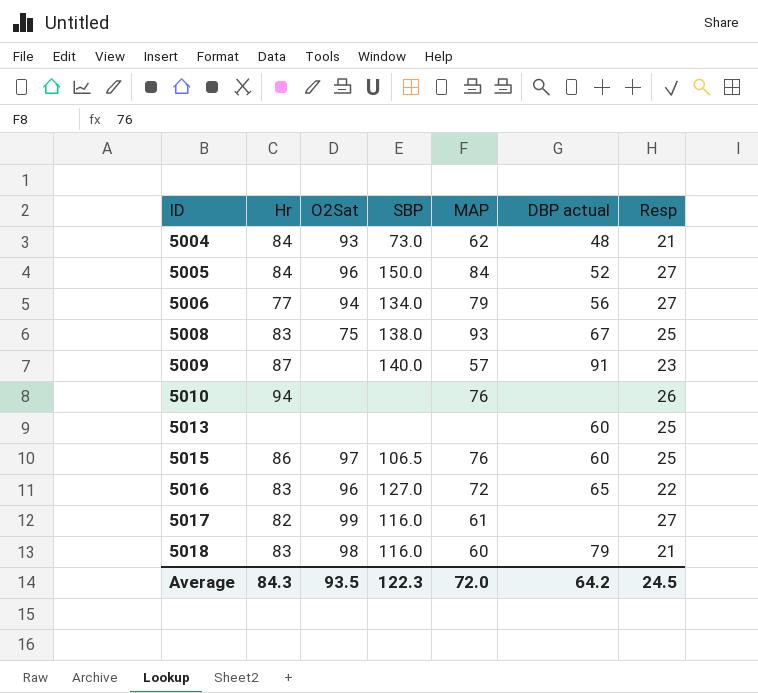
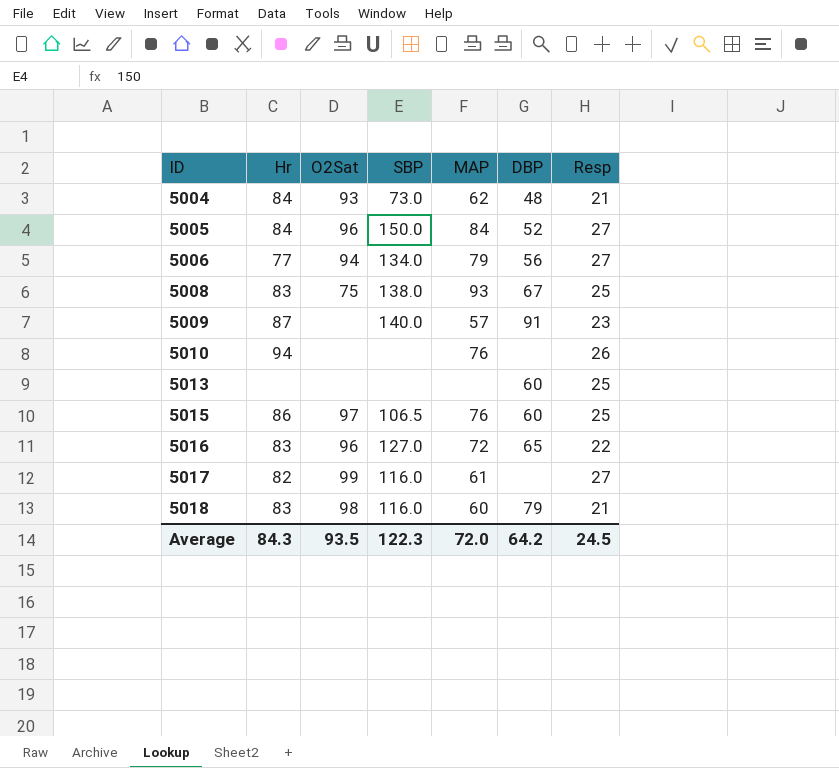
column name: DBP actual -> DBP

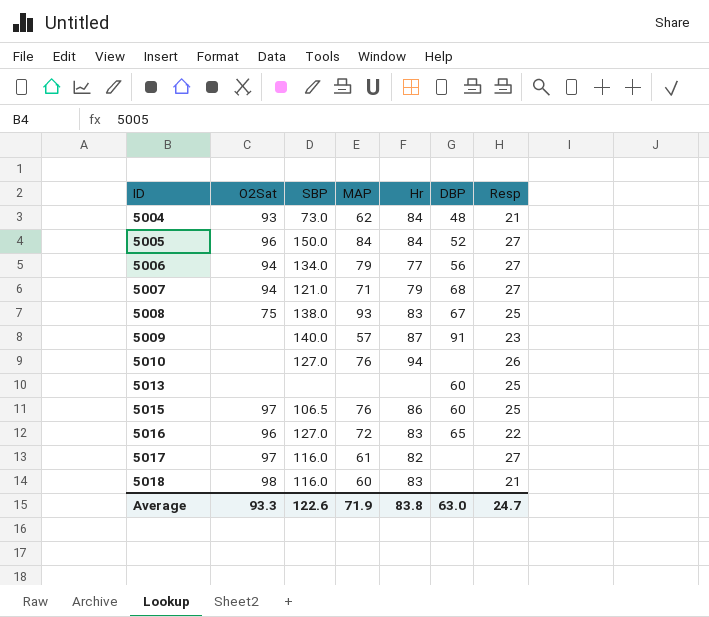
column Hr | position: 2 -> 5
row 5007: none -> 94 | 121.0 | 71 | 79 | 68 | 27
5010 | SBP: none -> 127.0
5017 | O2Sat: 99 -> 97
5018 | DBP: 79 -> none
Average | O2Sat: 93.5 -> 93.3
Average | SBP: 122.3 -> 122.6
Average | MAP: 72.0 -> 71.9
Average | Hr: 84.3 -> 83.8
Average | DBP: 64.2 -> 63.0
Average | Resp: 24.5 -> 24.7

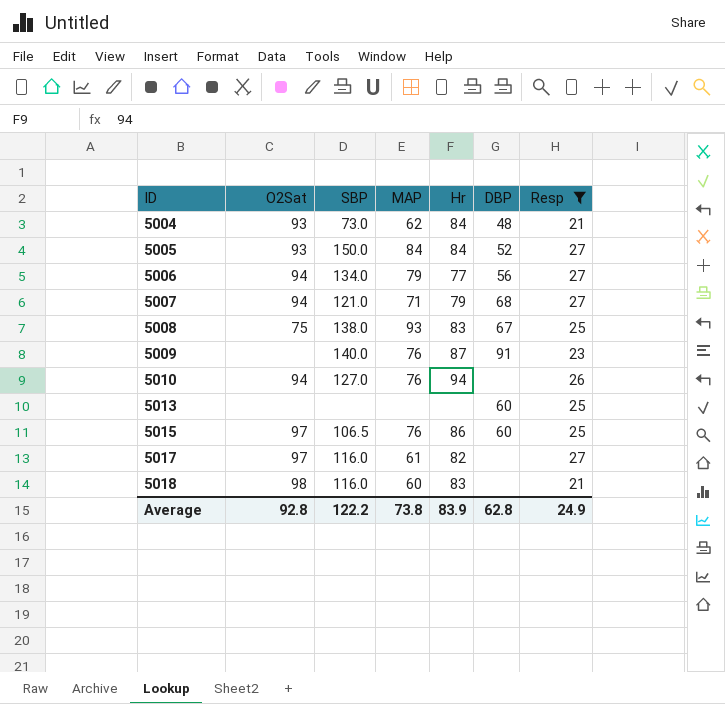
filter: none -> Resp != 22
5005 | O2Sat: 96 -> 93
5009 | MAP: 57 -> 76
5010 | O2Sat: none -> 94
Average | O2Sat: 93.3 -> 92.8
Average | SBP: 122.6 -> 122.2
Average | MAP: 71.9 -> 73.8
Average | Hr: 83.8 -> 83.9
Average | DBP: 63.0 -> 62.8
Average | Resp: 24.7 -> 24.9

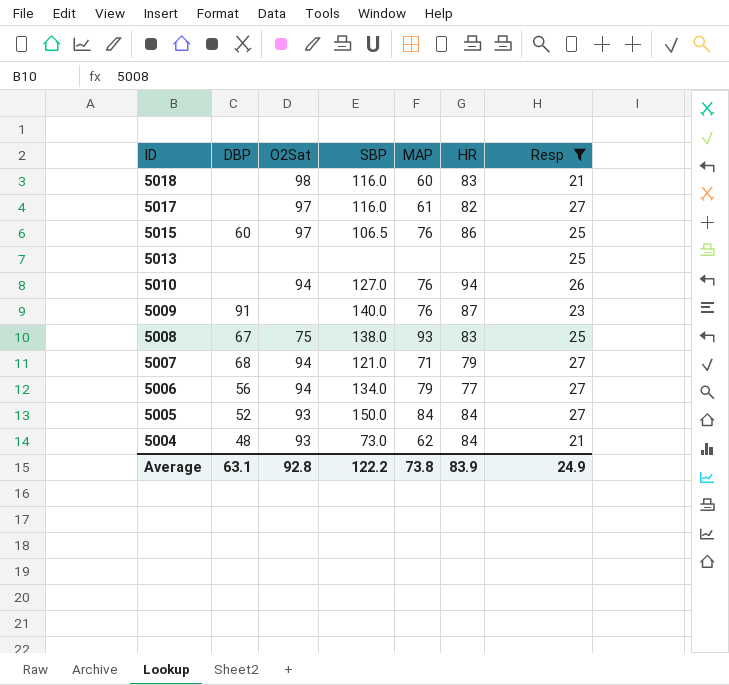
row order: ID ascending -> ID descending
column DBP | position: 6 -> 2
column name: Hr -> HR
5013 | DBP: 60 -> none
Average | DBP: 62.8 -> 63.1

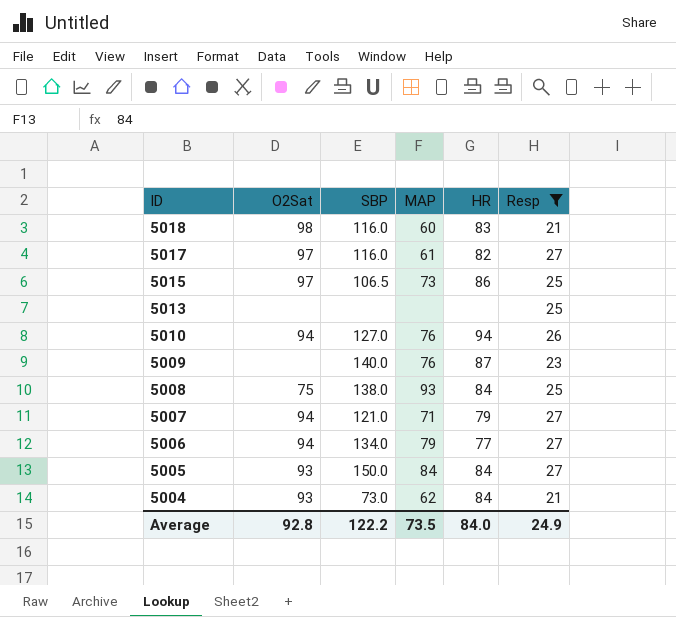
column DBP | position: 2 -> none
5015 | MAP: 76 -> 73
5008 | HR: 83 -> 84
Average | MAP: 73.8 -> 73.5
Average | HR: 83.9 -> 84.0

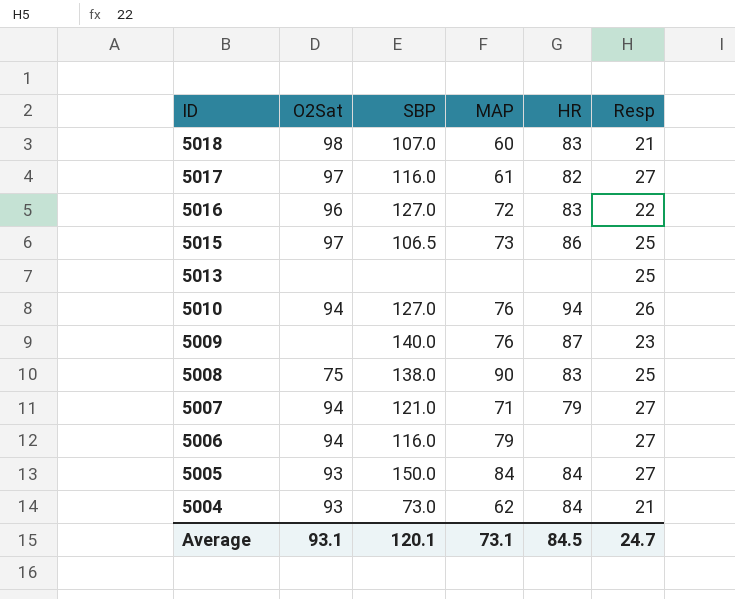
filter: Resp != 22 -> none
5018 | SBP: 116.0 -> 107.0
5008 | MAP: 93 -> 90
5008 | HR: 84 -> 83
5006 | SBP: 134.0 -> 116.0
5006 | HR: 77 -> none
Average | O2Sat: 92.8 -> 93.1
Average | SBP: 122.2 -> 120.1
Average | MAP: 73.5 -> 73.1
Average | HR: 84.0 -> 84.5
Average | Resp: 24.9 -> 24.7

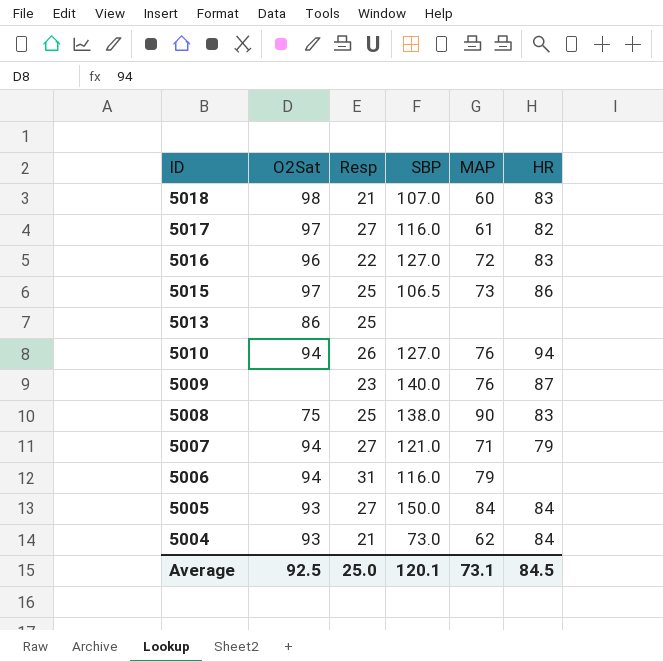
column Resp | position: 6 -> 3
5013 | O2Sat: none -> 86
5006 | Resp: 27 -> 31
Average | O2Sat: 93.1 -> 92.5
Average | Resp: 24.7 -> 25.0

